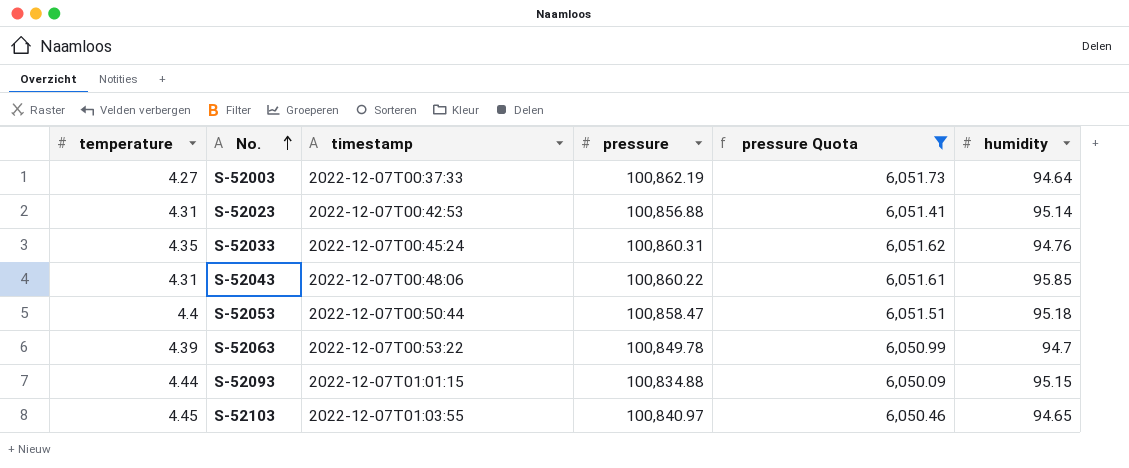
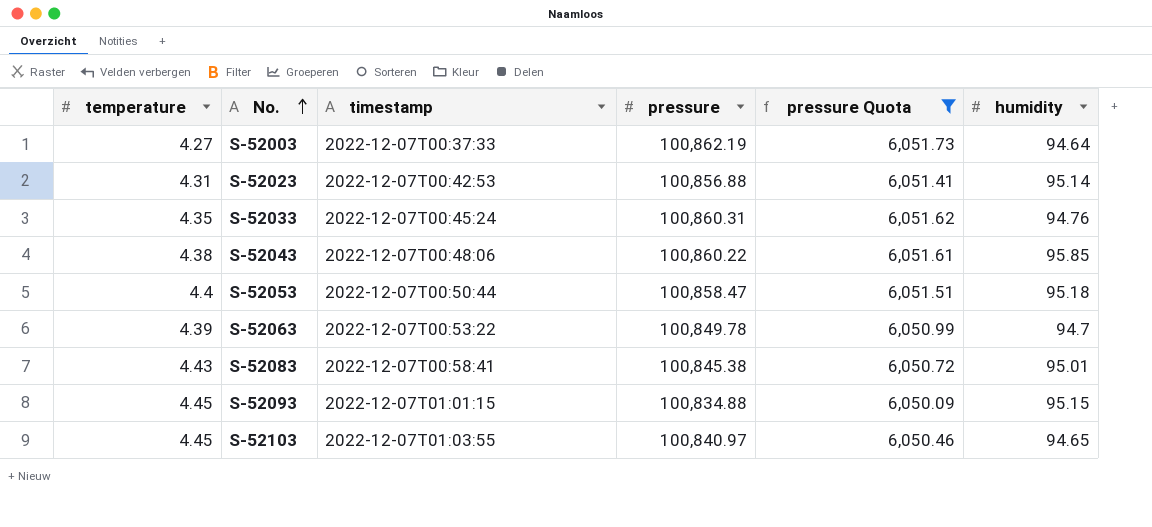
S-52043 | temperature: 4.31 -> 4.38
row S-52083: none -> 4.43 | 2022-12-07T00:58:41 | 100,845.38 | 6,050.72 | 95.01
S-52093 | temperature: 4.44 -> 4.45

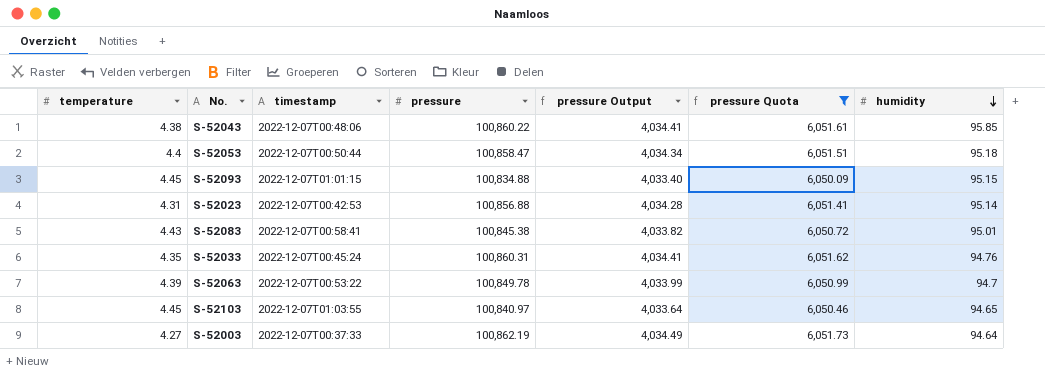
row order: No. ascending -> humidity descending
column pressure Output | formula: none -> [pressure] * 0.04

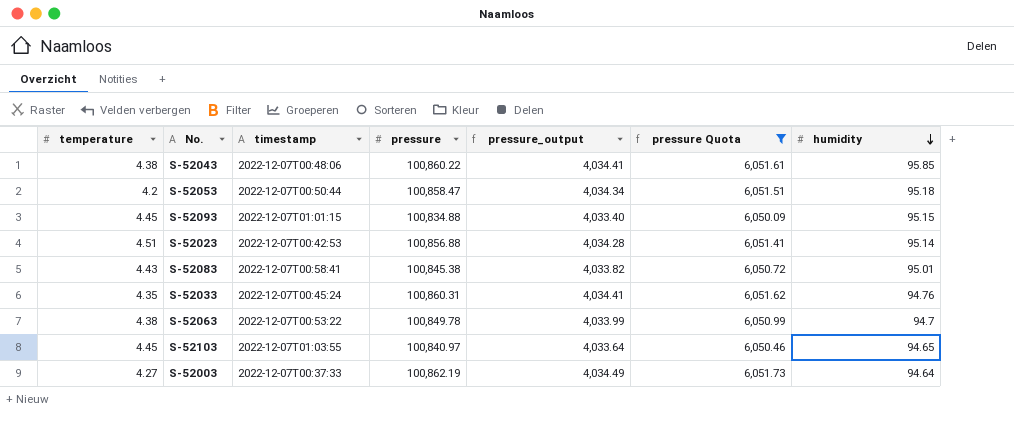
column name: pressure Output -> pressure_output
S-52053 | temperature: 4.4 -> 4.2
S-52023 | temperature: 4.31 -> 4.51
S-52063 | temperature: 4.39 -> 4.38

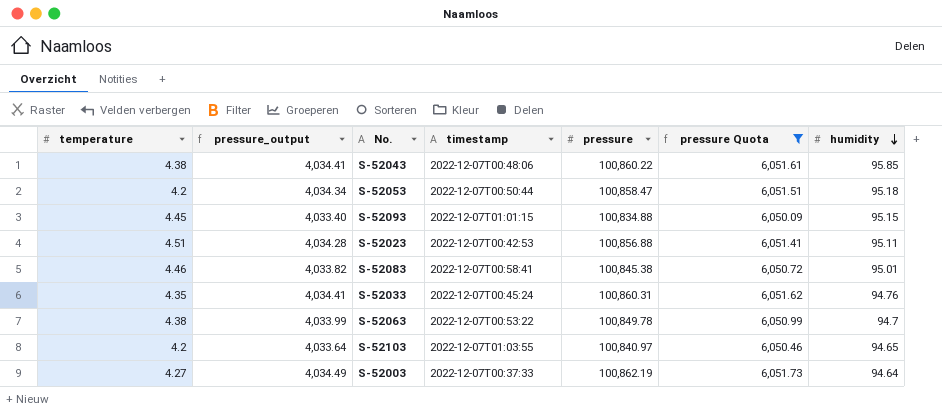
column pressure_output | position: 5 -> 2
S-52023 | humidity: 95.14 -> 95.11
S-52083 | temperature: 4.43 -> 4.46
S-52103 | temperature: 4.45 -> 4.2

